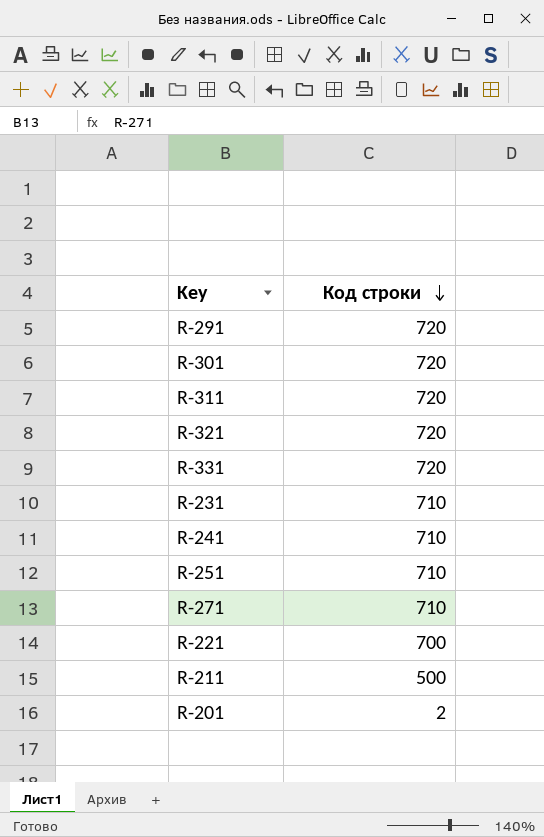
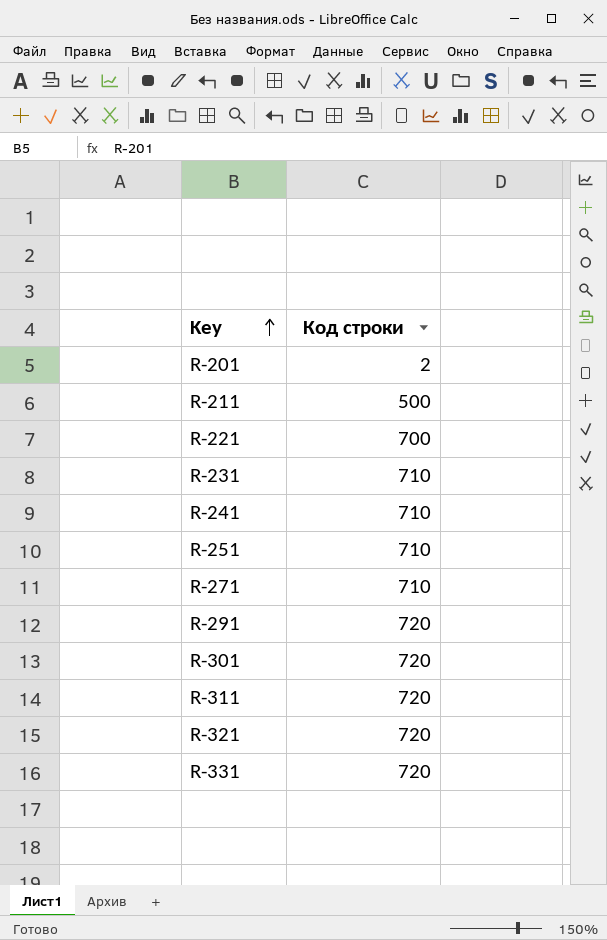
row order: Код строки descending -> Key ascending

